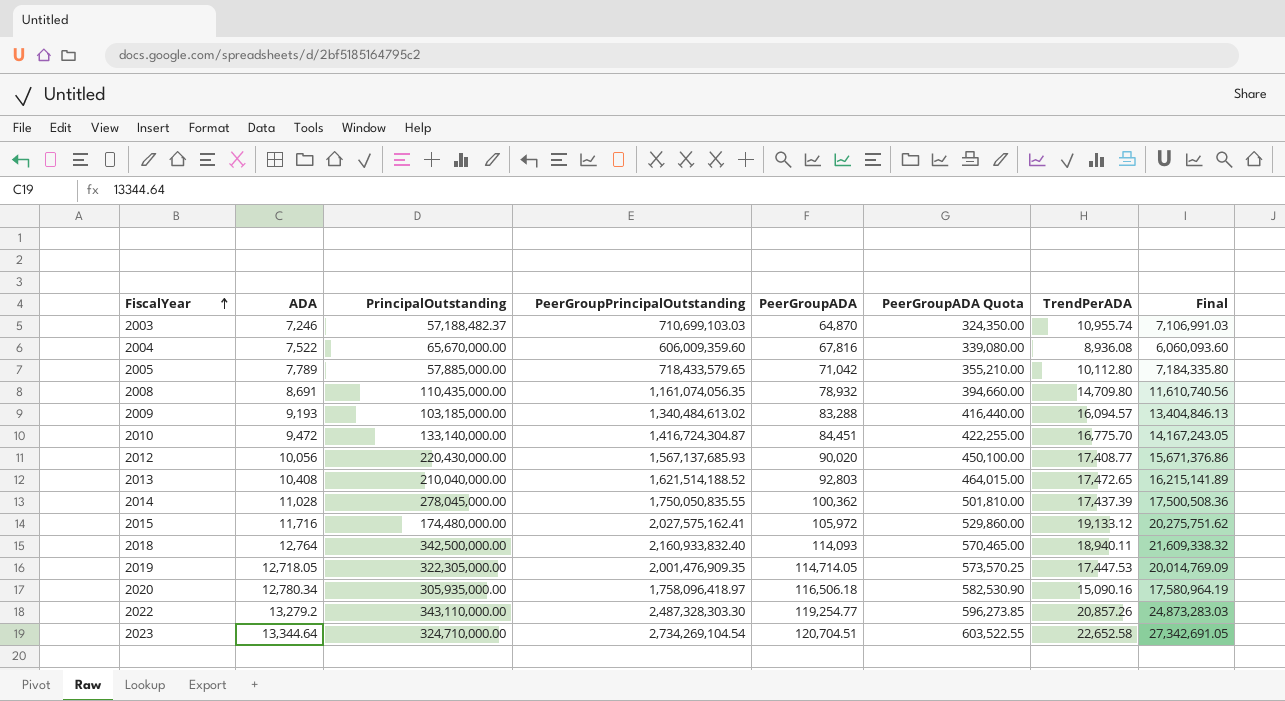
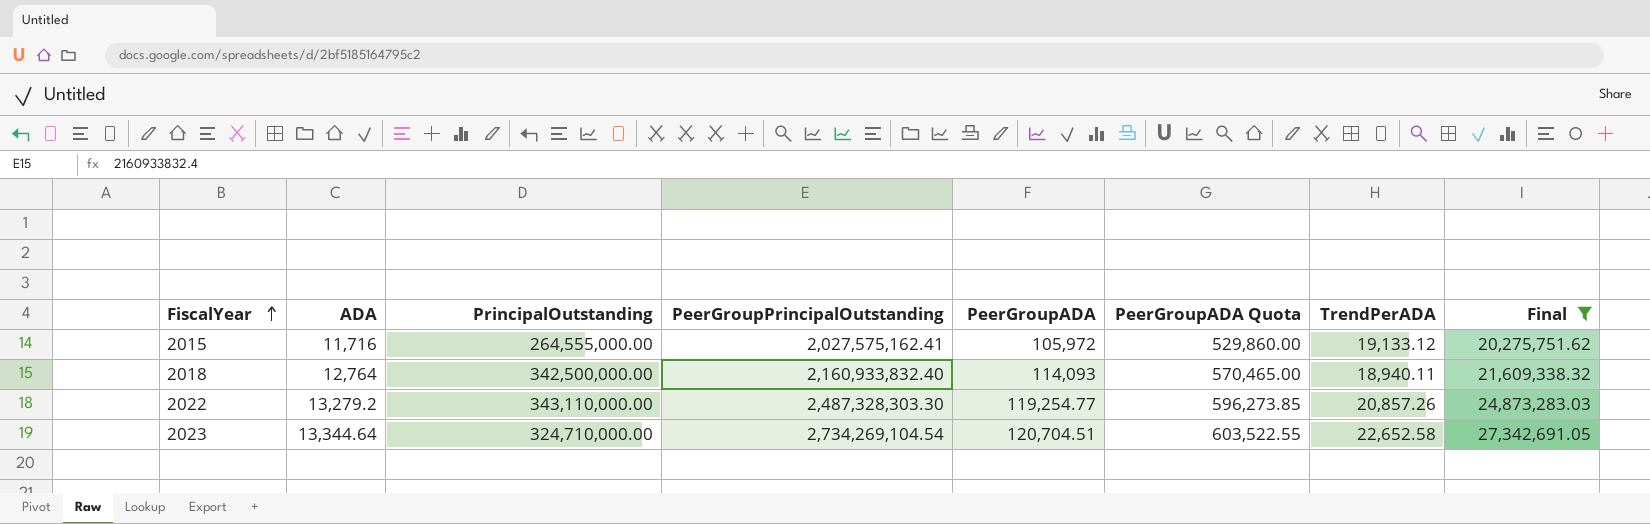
filter: none -> Final >= 20,275,751.62
2015 | PrincipalOutstanding: 174,480,000.00 -> 264,555,000.00

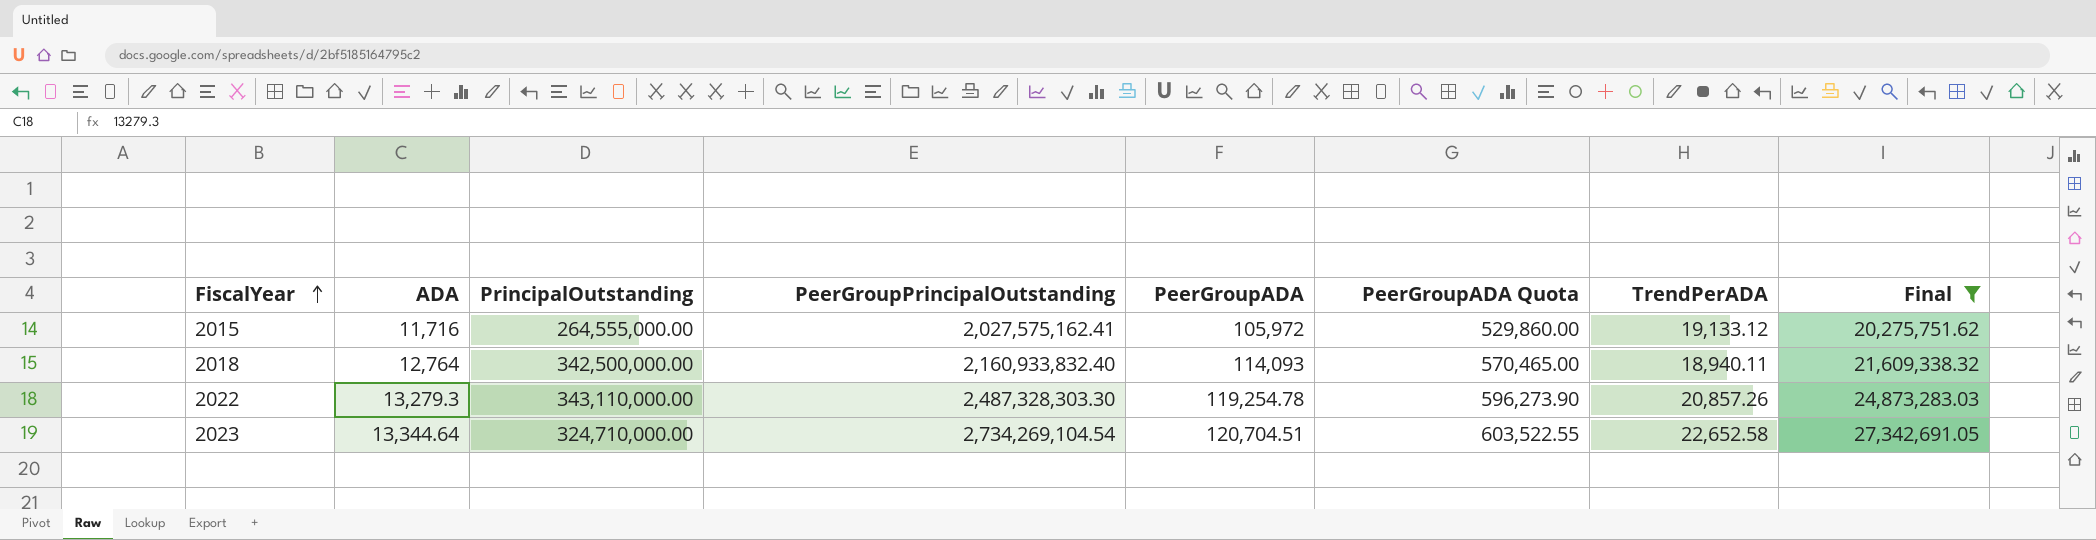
2022 | ADA: 13,279.2 -> 13,279.3
2022 | PeerGroupADA: 119,254.77 -> 119,254.78
2022 | PeerGroupADA Quota: 596,273.85 -> 596,273.90

